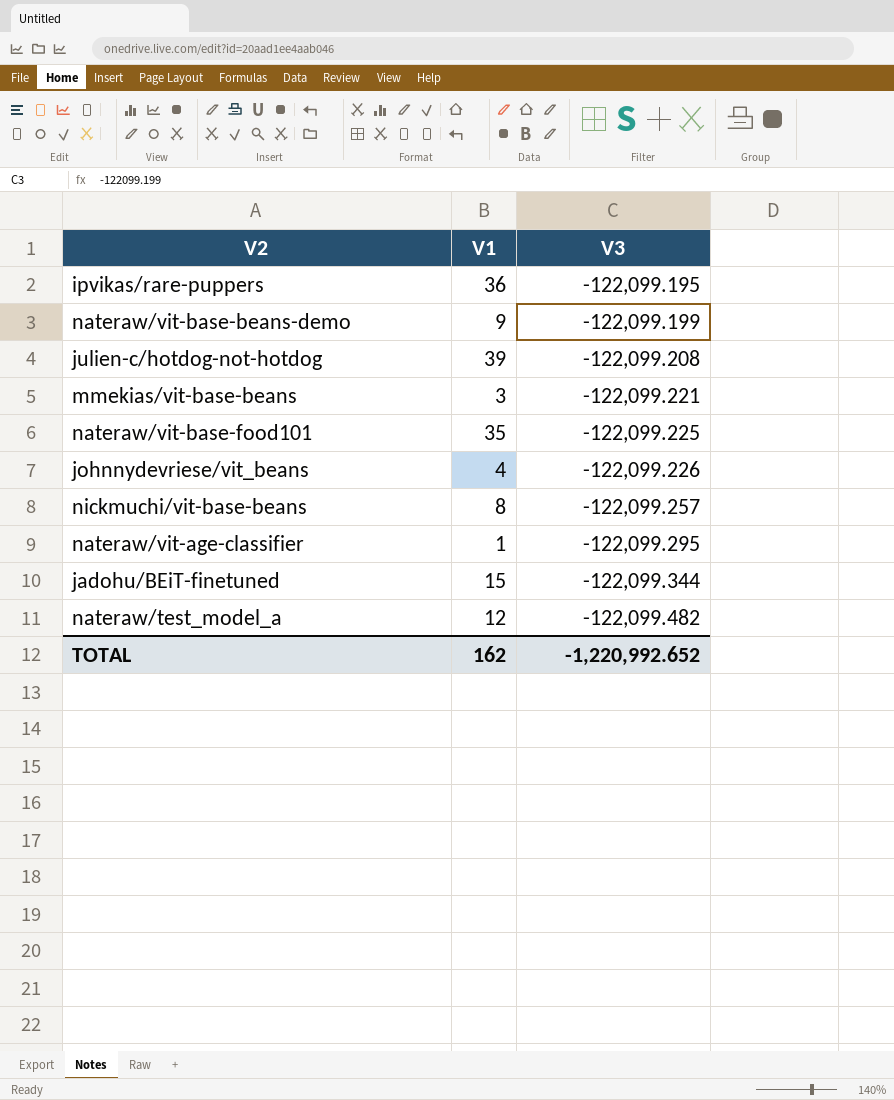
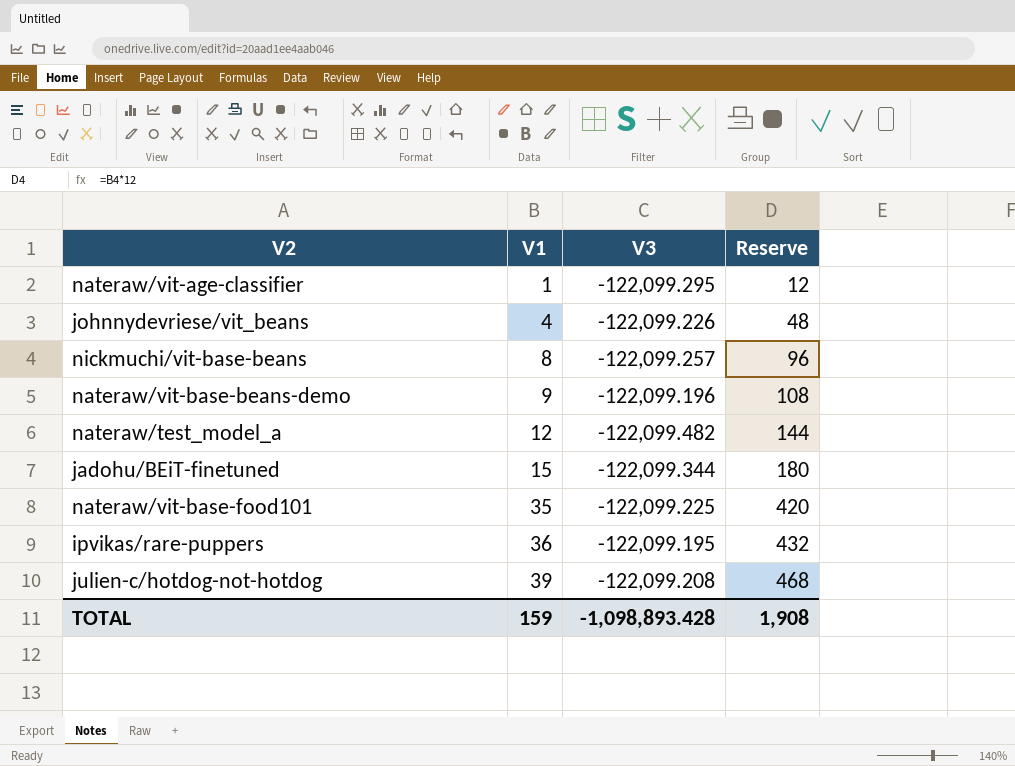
row order: V3 descending -> V1 ascending
column Reserve | formula: none -> [V1] * 12
row mmekias/vit-base-beans: 3 | -122,099.221 -> none
nateraw/vit-base-beans-demo | V3: -122,099.199 -> -122,099.196
TOTAL | V1: 162 -> 159
TOTAL | V3: -1,220,992.652 -> -1,098,893.428

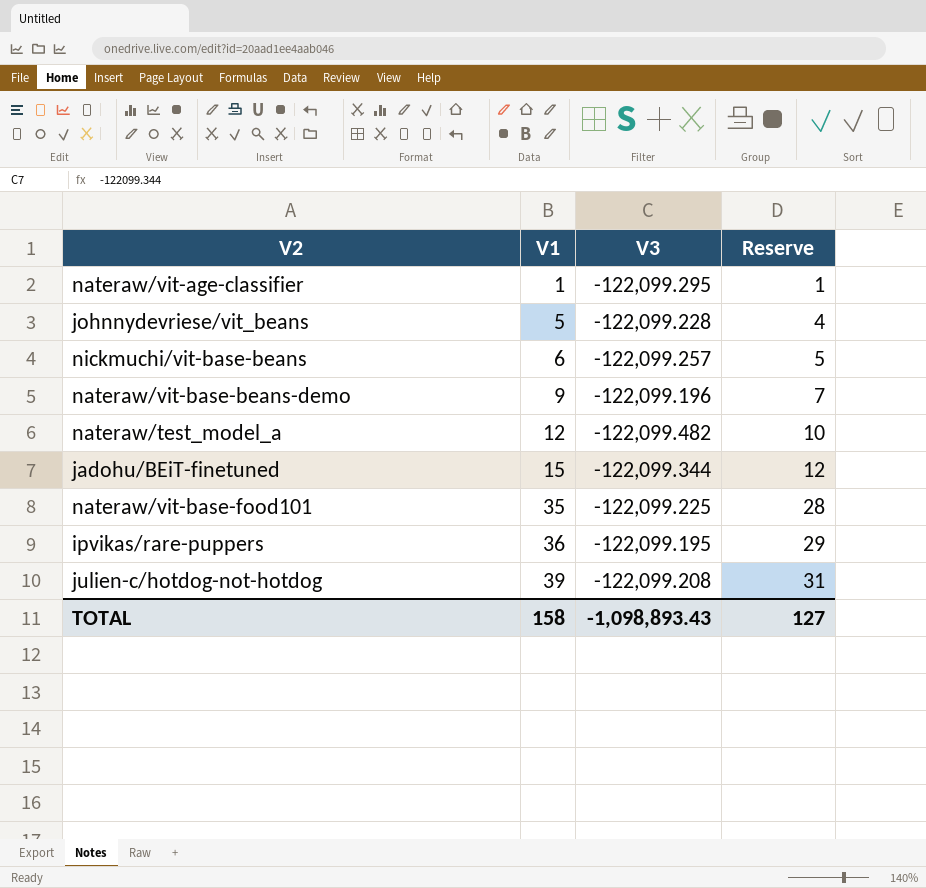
column Reserve | formula: [V1] * 12 -> [V1] * 0.8
johnnydevriese/vit_beans | V1: 4 -> 5
johnnydevriese/vit_beans | V3: -122,099.226 -> -122,099.228
nickmuchi/vit-base-beans | V1: 8 -> 6
TOTAL | V1: 159 -> 158
TOTAL | V3: -1,098,893.428 -> -1,098,893.43
TOTAL | Reserve: 1,908 -> 127

